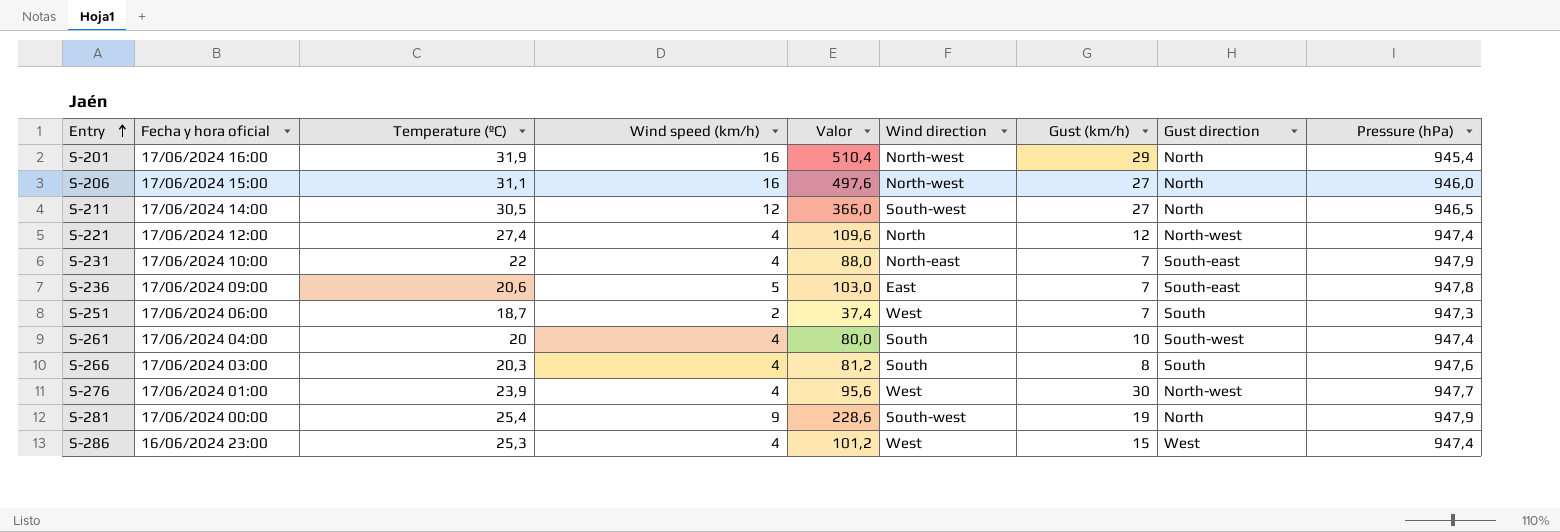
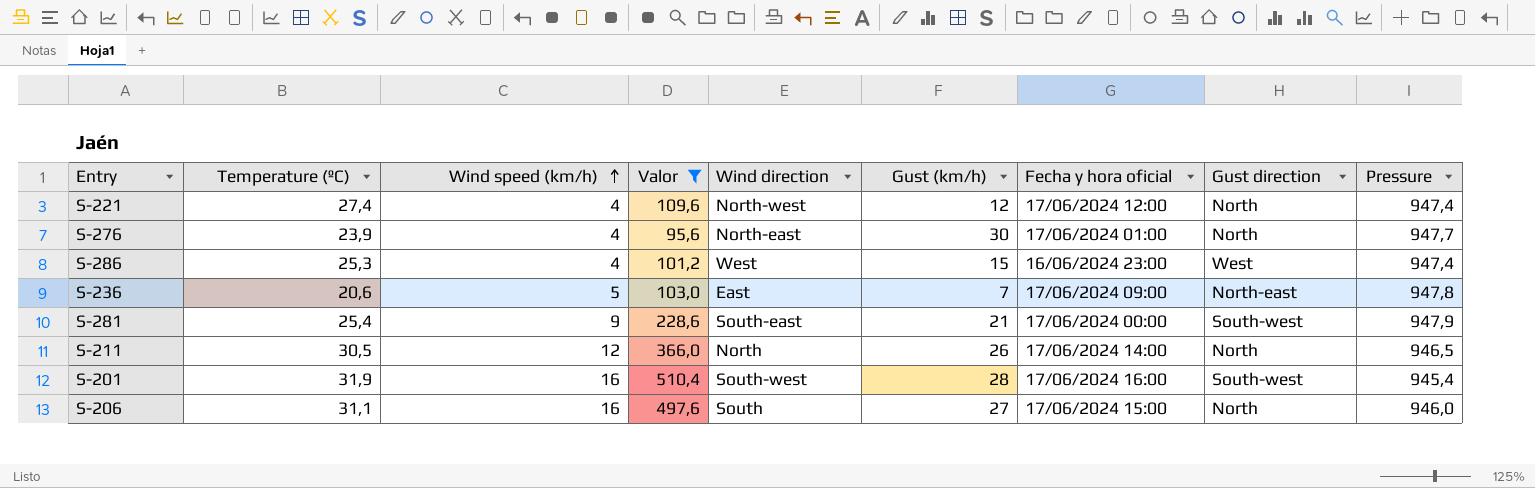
filter: none -> Valor >= 95,6
row order: Entry ascending -> Wind speed (km/h) ascending
column Fecha y hora oficial | position: 2 -> 7
column name: Pressure (hPa) -> Pressure
S-221 | Wind direction: North -> North-west
S-221 | Gust direction: North-west -> North
S-276 | Wind direction: West -> North-east
S-276 | Gust direction: North-west -> North
S-236 | Gust direction: South-east -> North-east
S-281 | Wind direction: South-west -> South-east
S-281 | Gust (km/h): 19 -> 21
S-281 | Gust direction: North -> South-west
S-211 | Wind direction: South-west -> North
S-211 | Gust (km/h): 27 -> 26
S-201 | Wind direction: North-west -> South-west
S-201 | Gust (km/h): 29 -> 28
S-201 | Gust direction: North -> South-west
S-206 | Wind direction: North-west -> South

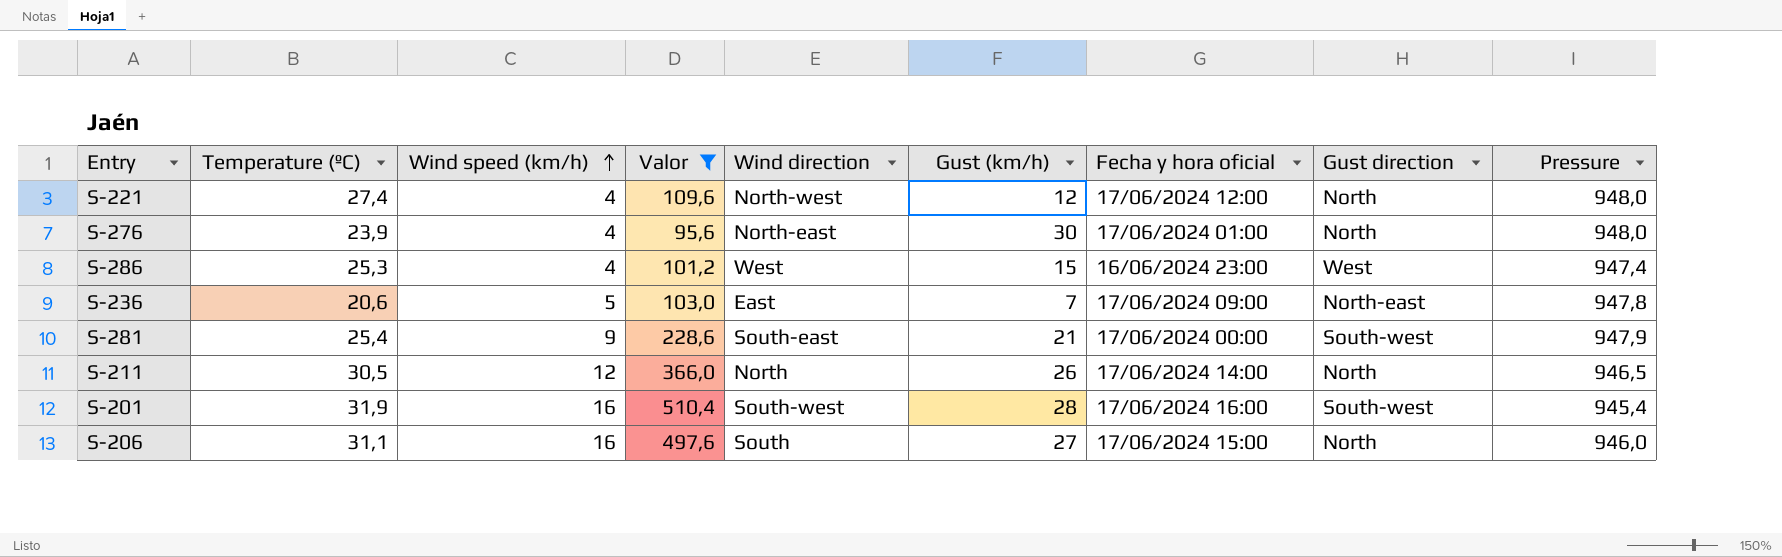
S-221 | Pressure: 947,4 -> 948,0
S-276 | Pressure: 947,7 -> 948,0

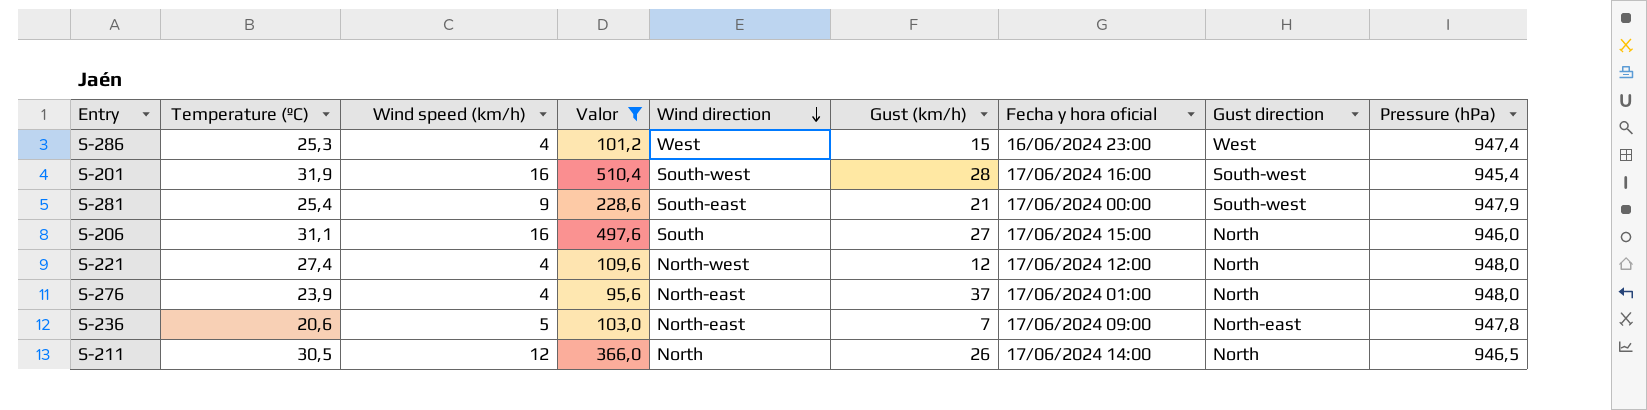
row order: Wind speed (km/h) ascending -> Wind direction descending
column name: Pressure -> Pressure (hPa)
S-276 | Gust (km/h): 30 -> 37
S-236 | Wind direction: East -> North-east

